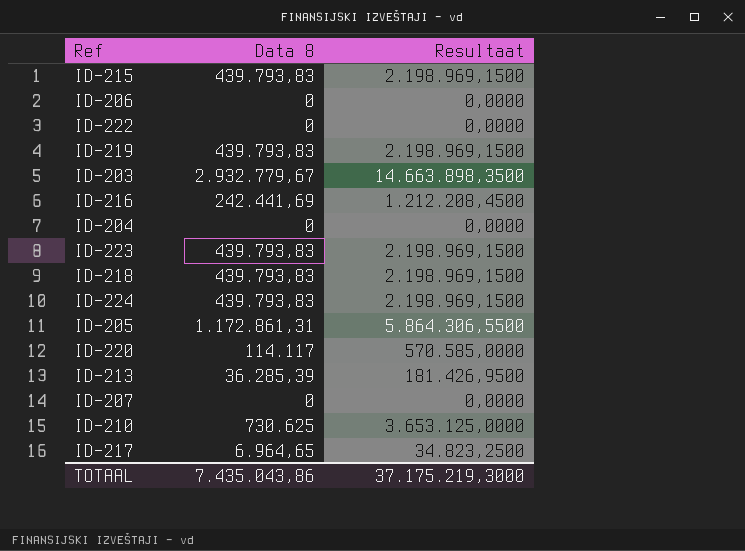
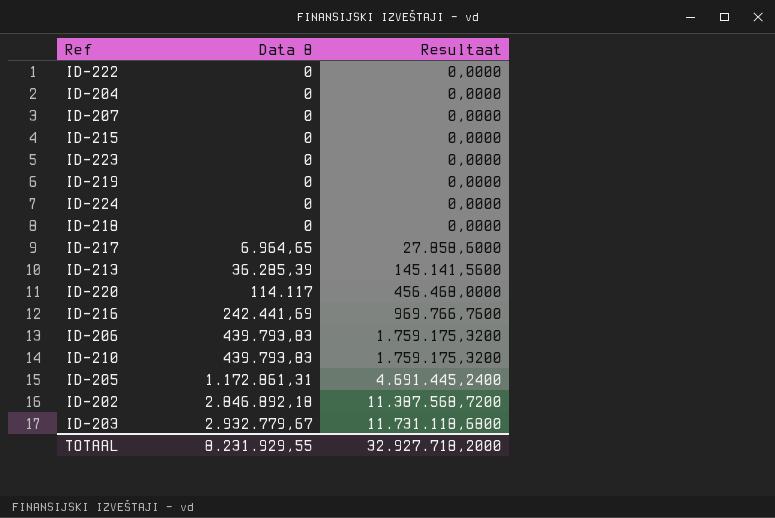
row order: none -> Data 8 ascending
column Resultaat | formula: [Data 8] * 5 -> [Data 8] * 4
ID-215 | Data 8: 439.793,83 -> 0
ID-223 | Data 8: 439.793,83 -> 0
ID-219 | Data 8: 439.793,83 -> 0
ID-224 | Data 8: 439.793,83 -> 0
ID-218 | Data 8: 439.793,83 -> 0
ID-206 | Data 8: 0 -> 439.793,83
ID-210 | Data 8: 730.625 -> 439.793,83
row ID-202: none -> 2.846.892,18 | 11.387.568,7200
TOTAAL | Data 8: 7.435.043,86 -> 8.231.929,55
TOTAAL | Resultaat: 37.175.219,3000 -> 32.927.718,2000

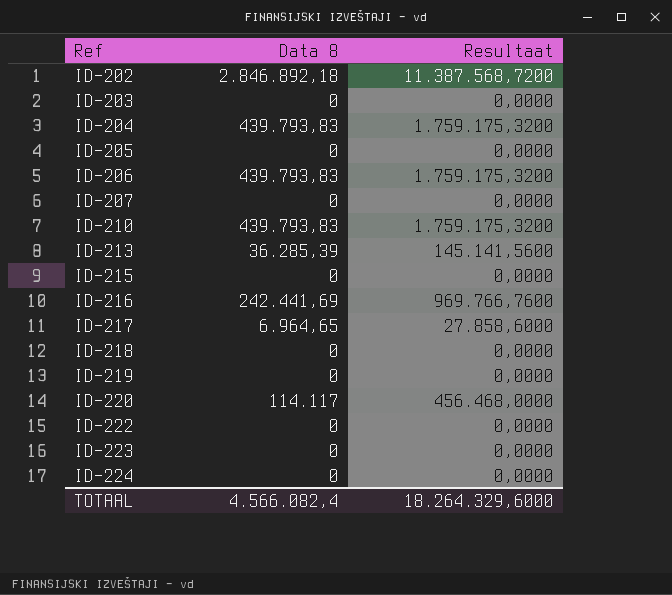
row order: Data 8 ascending -> Ref ascending
ID-203 | Data 8: 2.932.779,67 -> 0
ID-203 | Resultaat: 11.731.118,6800 -> 0,0000
ID-204 | Data 8: 0 -> 439.793,83
ID-204 | Resultaat: 0,0000 -> 1.759.175,3200
ID-205 | Data 8: 1.172.861,31 -> 0
ID-205 | Resultaat: 4.691.445,2400 -> 0,0000
TOTAAL | Data 8: 8.231.929,55 -> 4.566.082,4
TOTAAL | Resultaat: 32.927.718,2000 -> 18.264.329,6000

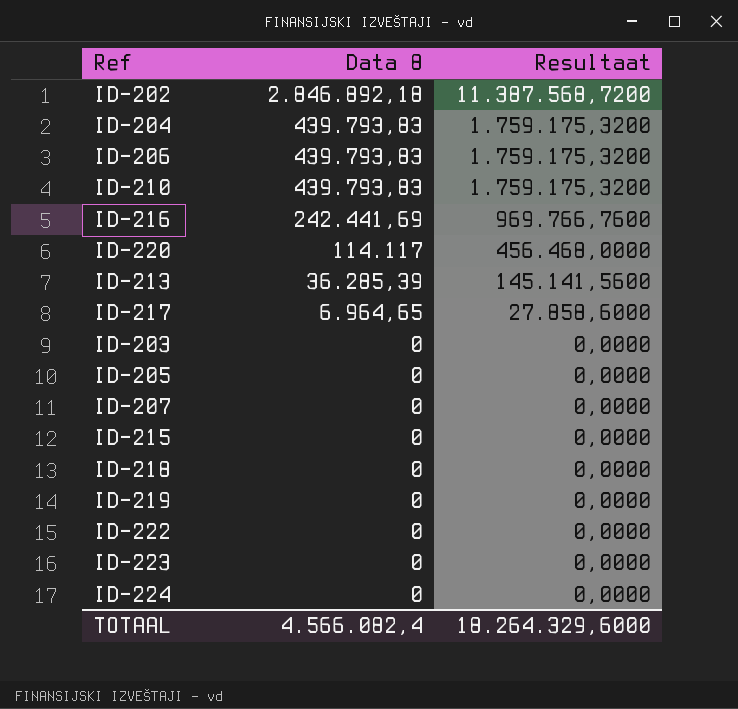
row order: Ref ascending -> Data 8 descending

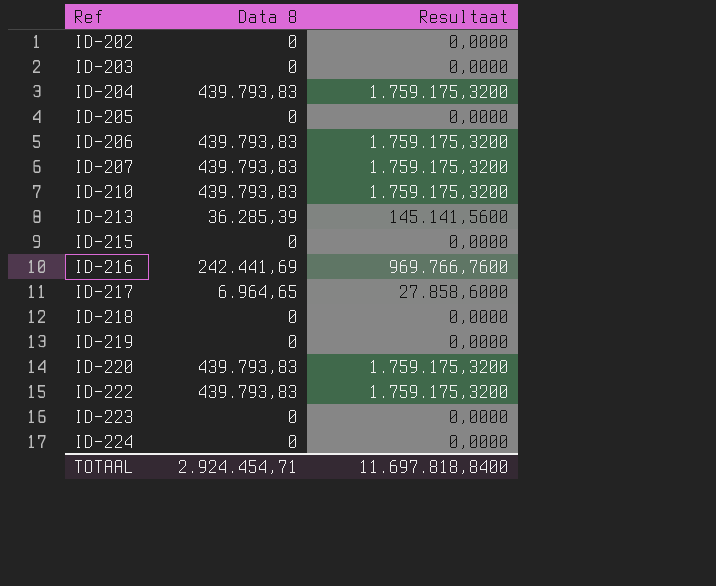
row order: Data 8 descending -> Ref ascending
ID-202 | Data 8: 2.846.892,18 -> 0
ID-202 | Resultaat: 11.387.568,7200 -> 0,0000
ID-207 | Data 8: 0 -> 439.793,83
ID-207 | Resultaat: 0,0000 -> 1.759.175,3200
ID-220 | Data 8: 114.117 -> 439.793,83
ID-220 | Resultaat: 456.468,0000 -> 1.759.175,3200
ID-222 | Data 8: 0 -> 439.793,83
ID-222 | Resultaat: 0,0000 -> 1.759.175,3200
TOTAAL | Data 8: 4.566.082,4 -> 2.924.454,71
TOTAAL | Resultaat: 18.264.329,6000 -> 11.697.818,8400

